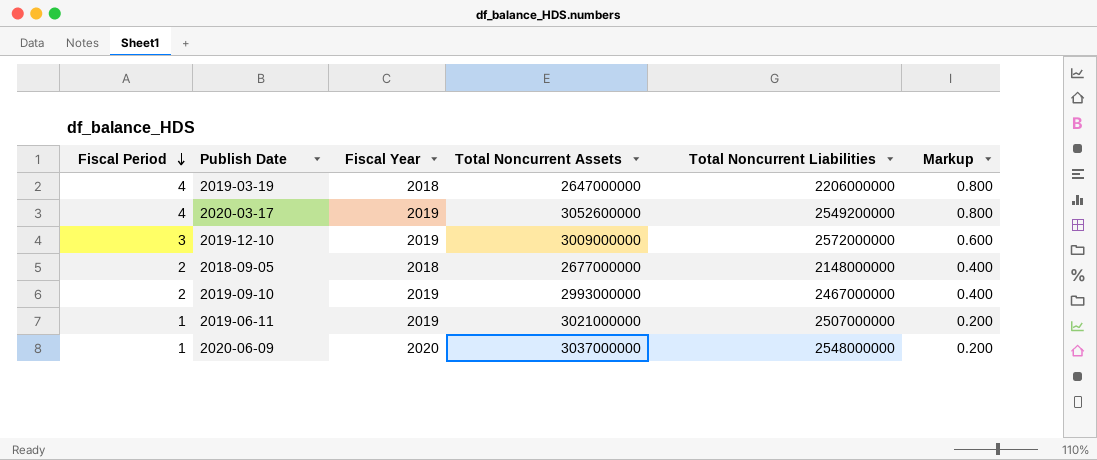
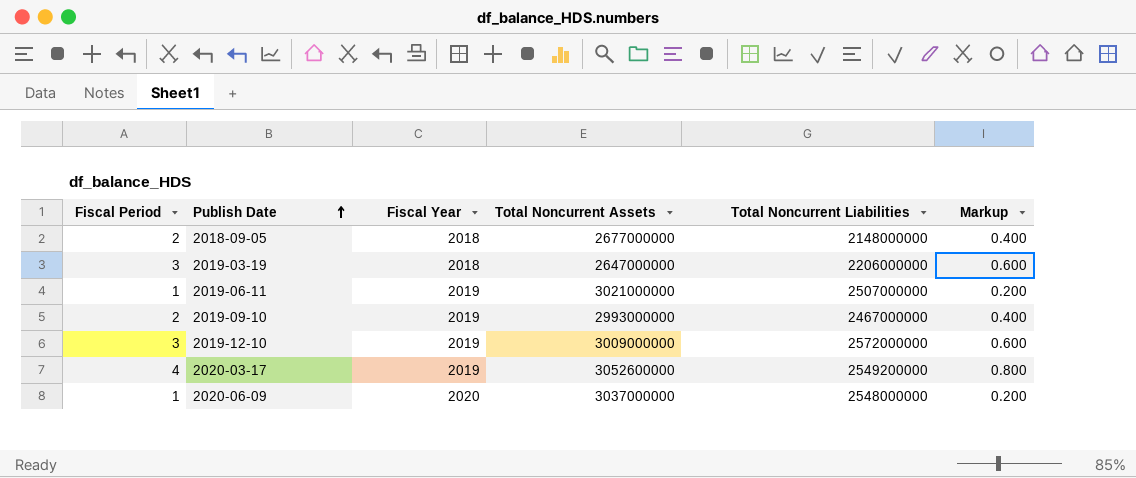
row order: Fiscal Period descending -> Publish Date ascending
2019-03-19 | Fiscal Period: 4 -> 3
2019-03-19 | Markup: 0.800 -> 0.600

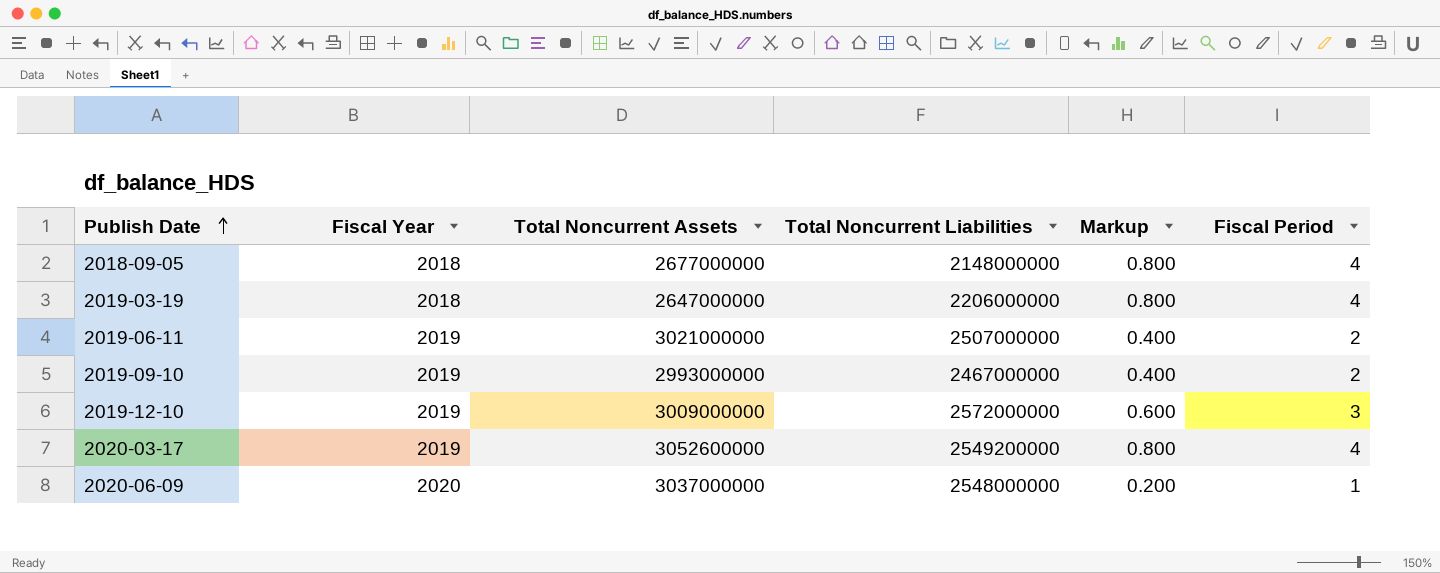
column Fiscal Period | position: 1 -> 6
2018-09-05 | Markup: 0.400 -> 0.800
2018-09-05 | Fiscal Period: 2 -> 4
2019-03-19 | Markup: 0.600 -> 0.800
2019-03-19 | Fiscal Period: 3 -> 4
2019-06-11 | Markup: 0.200 -> 0.400
2019-06-11 | Fiscal Period: 1 -> 2

